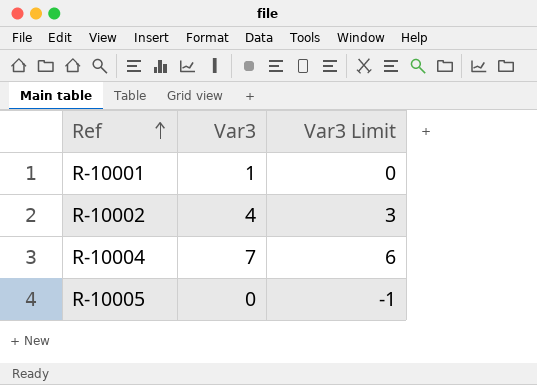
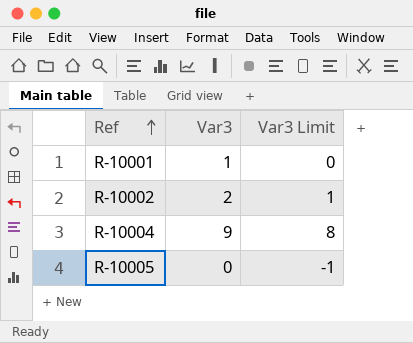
R-10002 | Var3: 4 -> 2
R-10002 | Var3 Limit: 3 -> 1
R-10004 | Var3: 7 -> 9
R-10004 | Var3 Limit: 6 -> 8

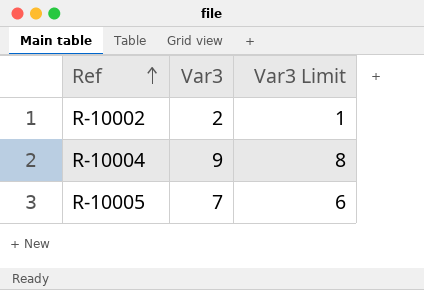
row R-10001: 1 | 0 -> none
R-10005 | Var3: 0 -> 7
R-10005 | Var3 Limit: -1 -> 6

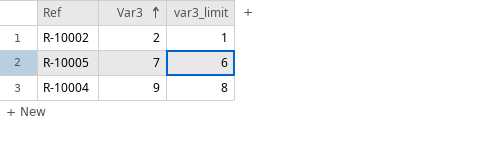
row order: Ref ascending -> Var3 ascending
column name: Var3 Limit -> var3_limit

